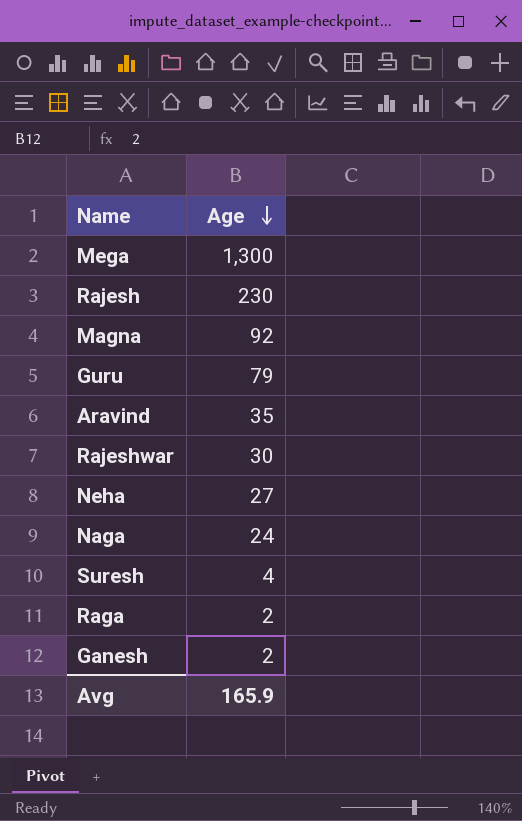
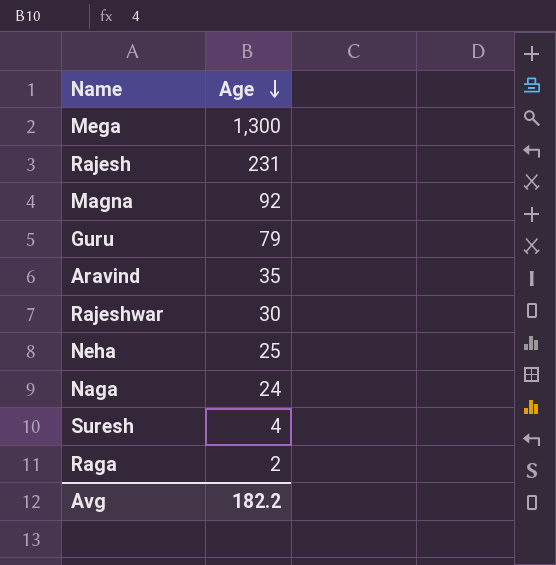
row Ganesh: 2 -> none
Rajesh | Age: 230 -> 231
Neha | Age: 27 -> 25
Avg | Age: 165.9 -> 182.2

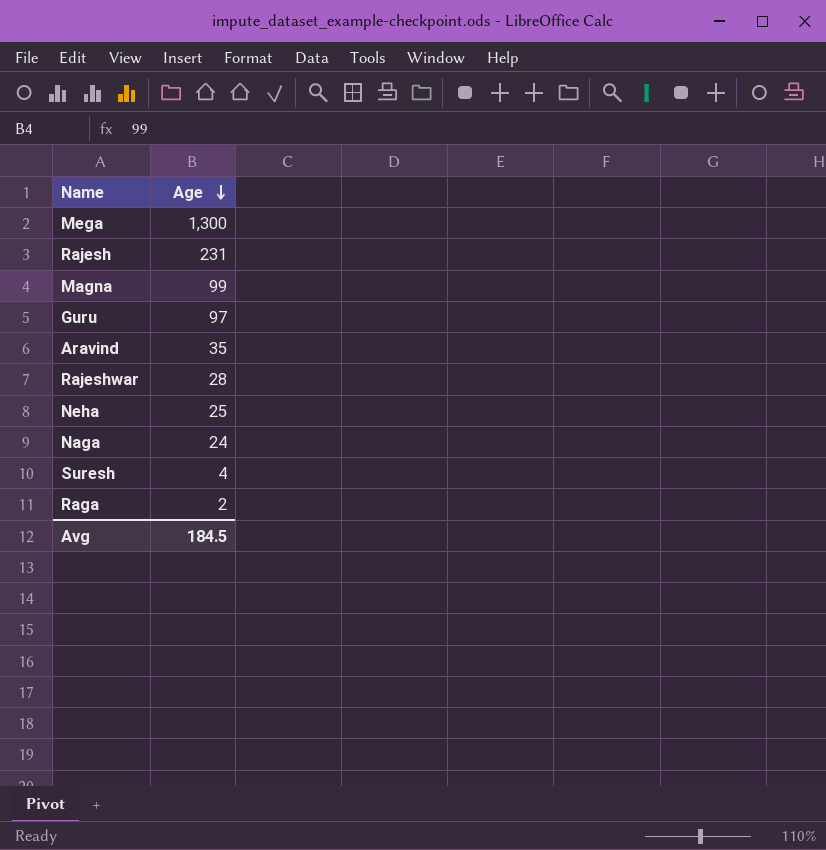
Magna | Age: 92 -> 99
Guru | Age: 79 -> 97
Rajeshwar | Age: 30 -> 28
Avg | Age: 182.2 -> 184.5

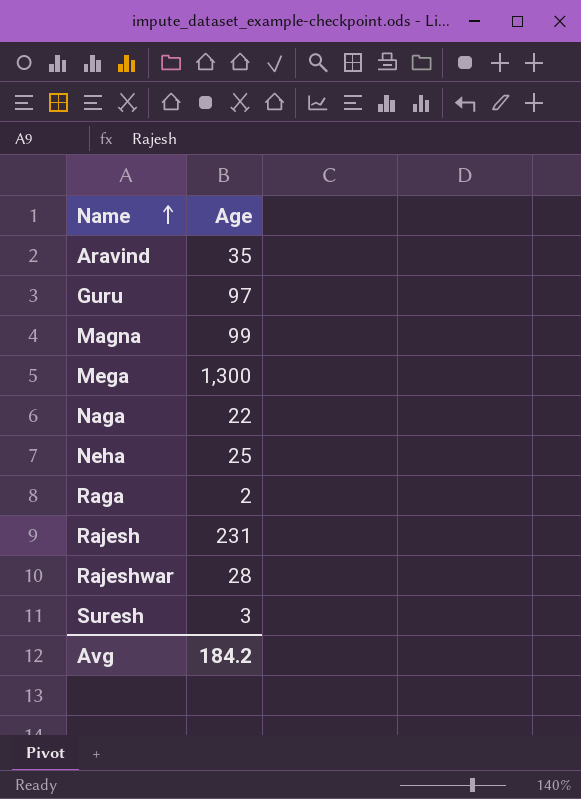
row order: Age descending -> Name ascending
Naga | Age: 24 -> 22
Suresh | Age: 4 -> 3
Avg | Age: 184.5 -> 184.2

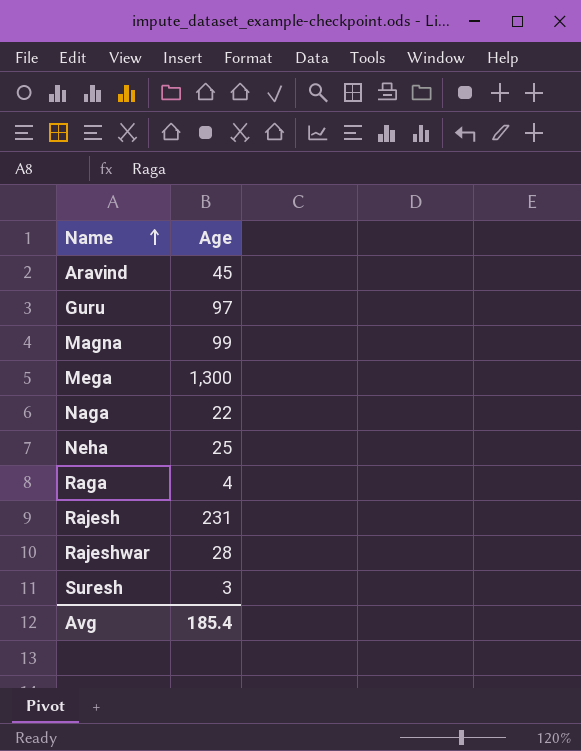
Aravind | Age: 35 -> 45
Raga | Age: 2 -> 4
Avg | Age: 184.2 -> 185.4

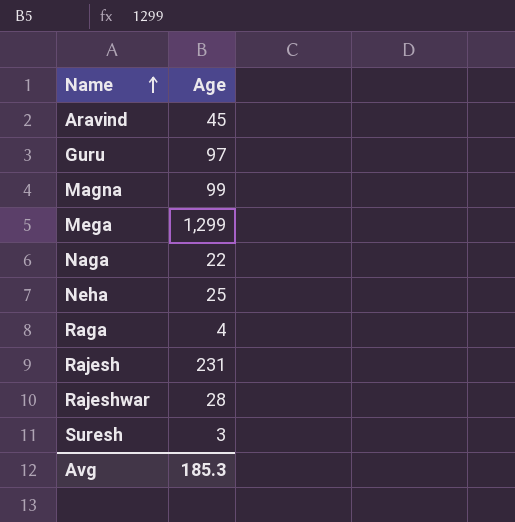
Mega | Age: 1,300 -> 1,299
Avg | Age: 185.4 -> 185.3

